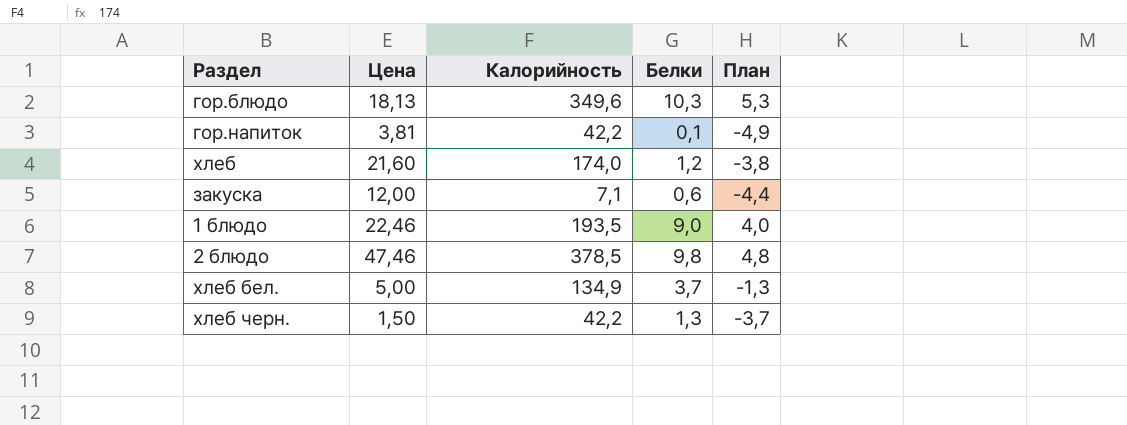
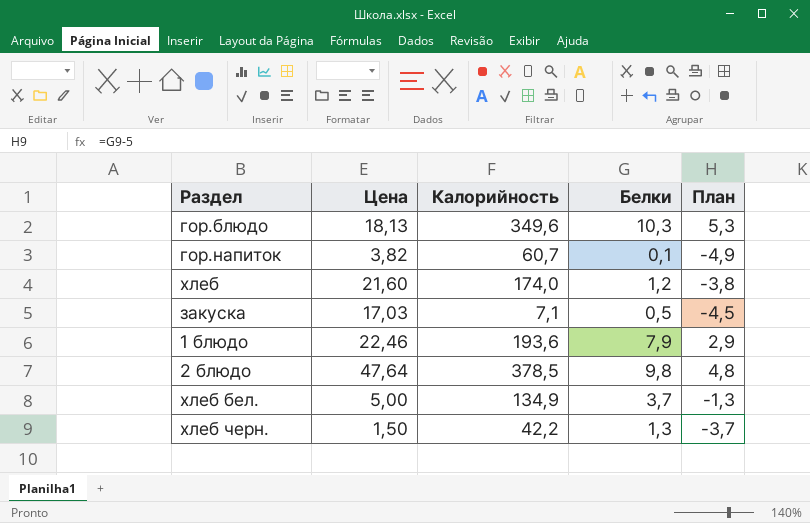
гор.напиток | Цена: 3,81 -> 3,82
гор.напиток | Калорийность: 42,2 -> 60,7
закуска | Цена: 12,00 -> 17,03
закуска | Белки: 0,6 -> 0,5
закуска | План: -4,4 -> -4,5
1 блюдо | Калорийность: 193,5 -> 193,6
1 блюдо | Белки: 9,0 -> 7,9
1 блюдо | План: 4,0 -> 2,9
2 блюдо | Цена: 47,46 -> 47,64

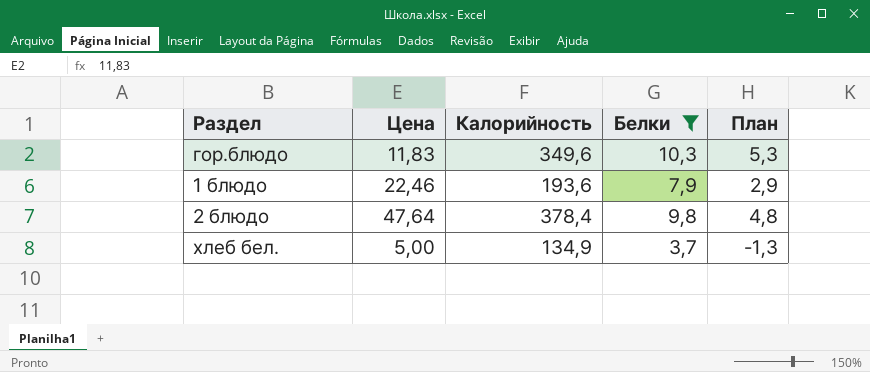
filter: none -> Белки >= 3,7
гор.блюдо | Цена: 18,13 -> 11,83
2 блюдо | Калорийность: 378,5 -> 378,4

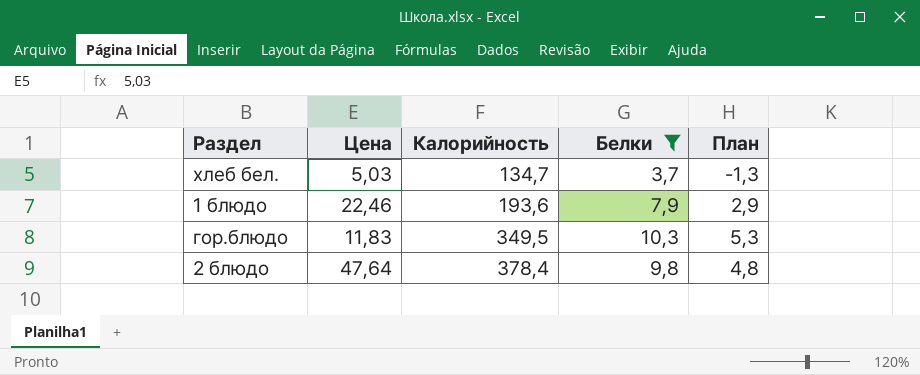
row order: none -> Калорийность ascending
хлеб бел. | Цена: 5,00 -> 5,03
хлеб бел. | Калорийность: 134,9 -> 134,7
гор.блюдо | Калорийность: 349,6 -> 349,5

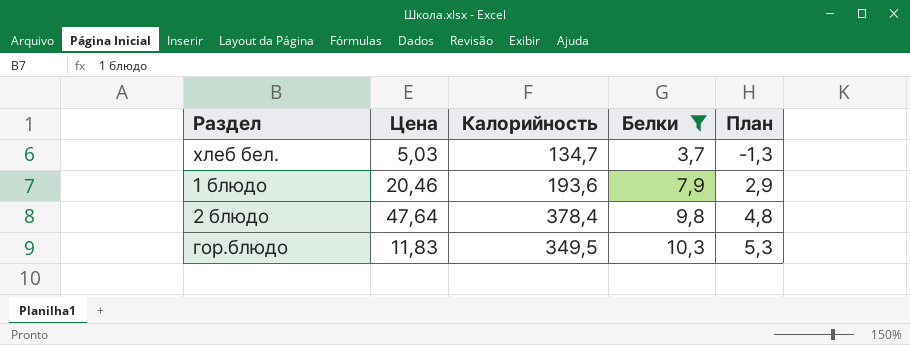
row order: Калорийность ascending -> Белки ascending
1 блюдо | Цена: 22,46 -> 20,46

